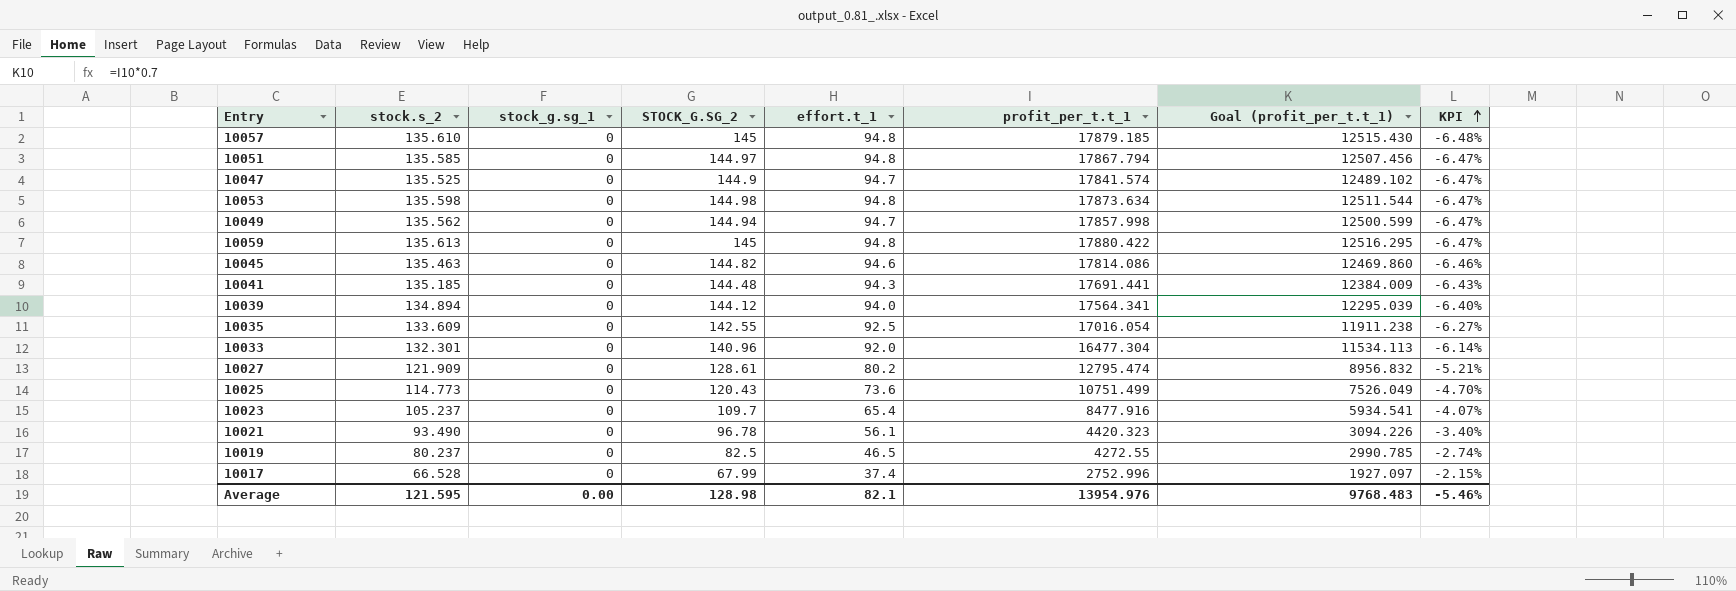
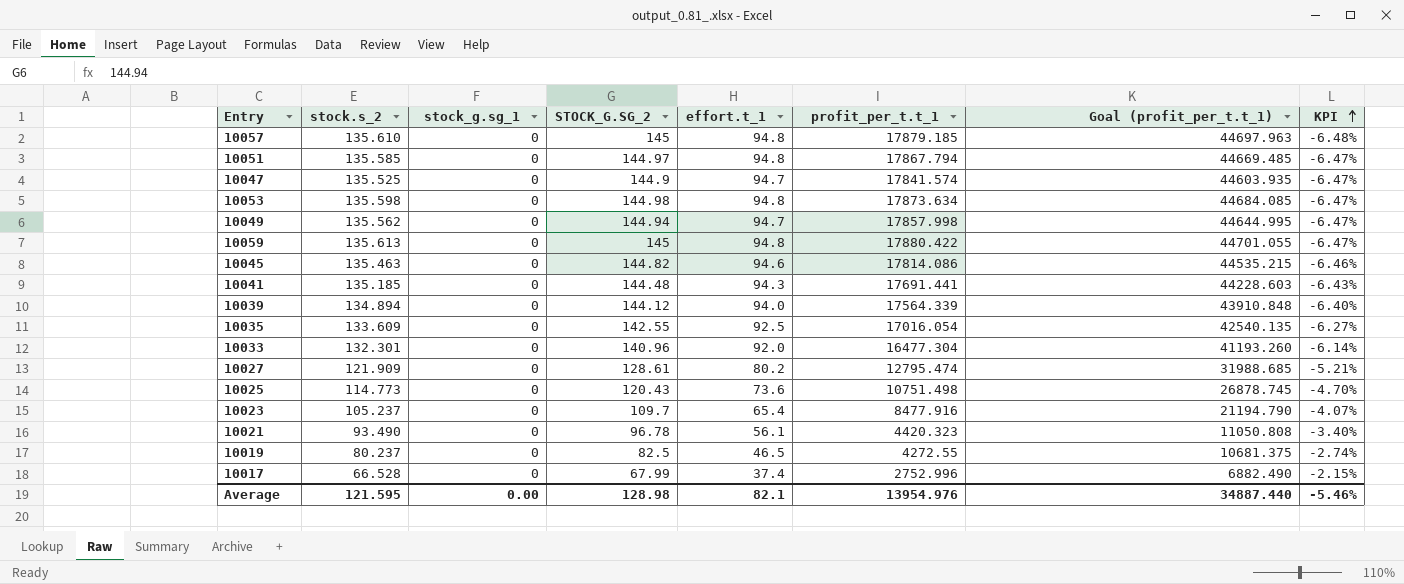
column Goal (profit_per_t.t_1) | formula: [profit_per_t.t_1] * 0.7 -> [profit_per_t.t_1] * 2.5
10039 | profit_per_t.t_1: 17564.341 -> 17564.339
10025 | profit_per_t.t_1: 10751.499 -> 10751.498
Average | Goal (profit_per_t.t_1): 9768.483 -> 34887.440

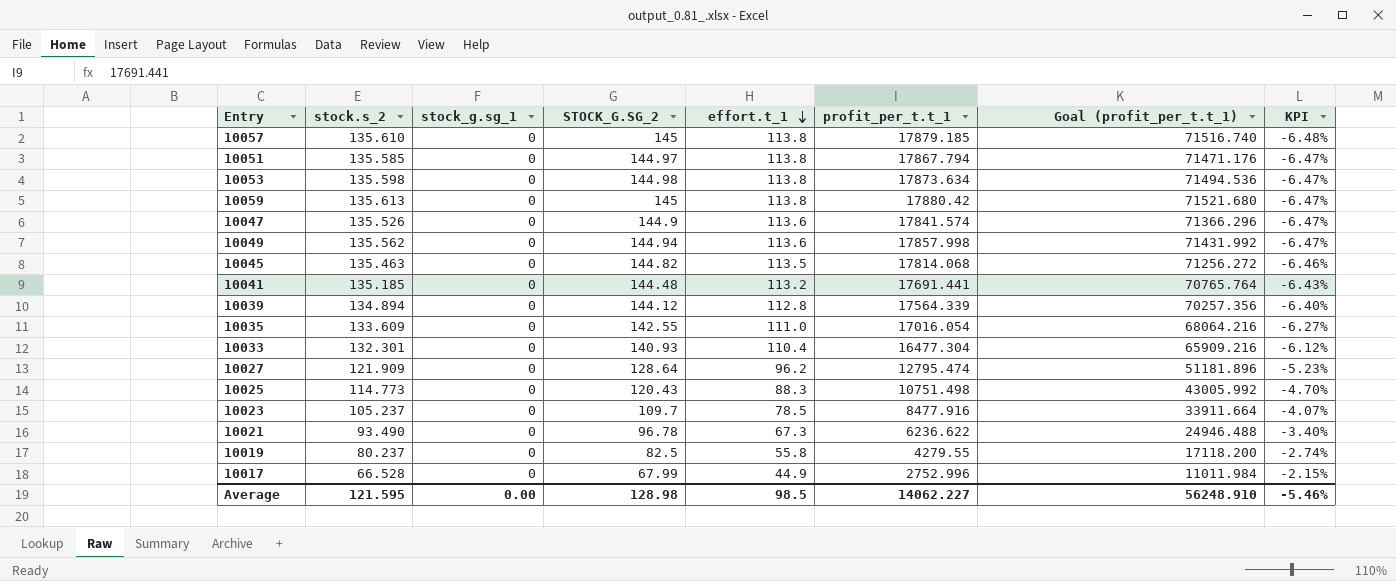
row order: KPI ascending -> effort.t_1 descending
column Goal (profit_per_t.t_1) | formula: [profit_per_t.t_1] * 2.5 -> [profit_per_t.t_1] * 4
10057 | effort.t_1: 94.8 -> 113.8
10051 | effort.t_1: 94.8 -> 113.8
10053 | effort.t_1: 94.8 -> 113.8
10059 | effort.t_1: 94.8 -> 113.8
10059 | profit_per_t.t_1: 17880.422 -> 17880.42
10047 | stock.s_2: 135.525 -> 135.526
10047 | effort.t_1: 94.7 -> 113.6
10049 | effort.t_1: 94.7 -> 113.6
10045 | effort.t_1: 94.6 -> 113.5
10045 | profit_per_t.t_1: 17814.086 -> 17814.068
10041 | effort.t_1: 94.3 -> 113.2
10039 | effort.t_1: 94.0 -> 112.8
10035 | effort.t_1: 92.5 -> 111.0
10033 | STOCK_G.SG_2: 140.96 -> 140.93
10033 | effort.t_1: 92.0 -> 110.4
10033 | KPI: -6.14% -> -6.12%
10027 | STOCK_G.SG_2: 128.61 -> 128.64
10027 | effort.t_1: 80.2 -> 96.2
10027 | KPI: -5.21% -> -5.23%
10025 | effort.t_1: 73.6 -> 88.3
10023 | effort.t_1: 65.4 -> 78.5
10021 | effort.t_1: 56.1 -> 67.3
10021 | profit_per_t.t_1: 4420.323 -> 6236.622
10019 | effort.t_1: 46.5 -> 55.8
10019 | profit_per_t.t_1: 4272.55 -> 4279.55
10017 | effort.t_1: 37.4 -> 44.9
Average | effort.t_1: 82.1 -> 98.5
Average | profit_per_t.t_1: 13954.976 -> 14062.227
Average | Goal (profit_per_t.t_1): 34887.440 -> 56248.910

